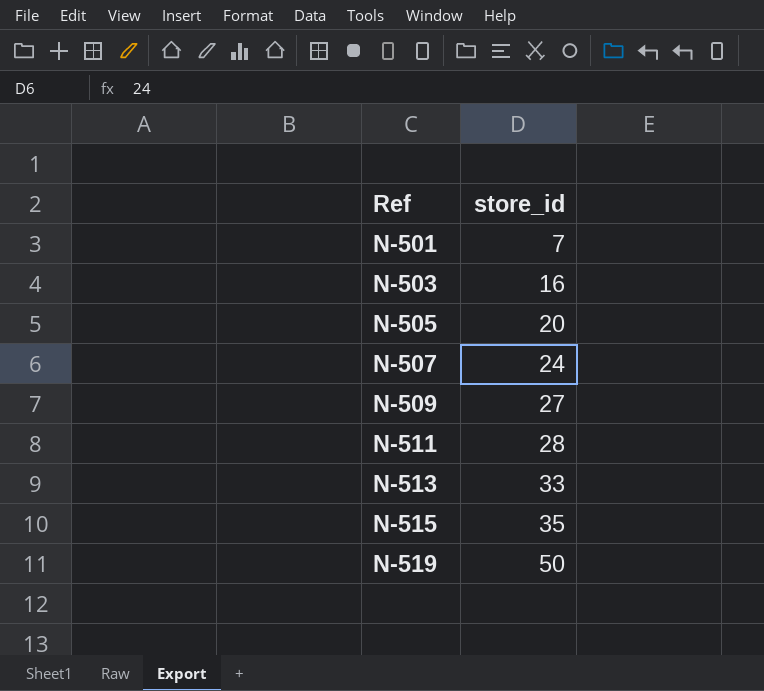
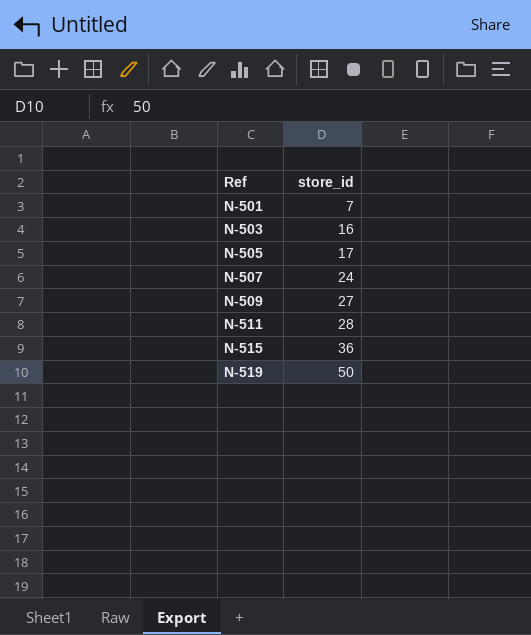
row N-513: 33 -> none
N-505 | store_id: 20 -> 17
N-515 | store_id: 35 -> 36

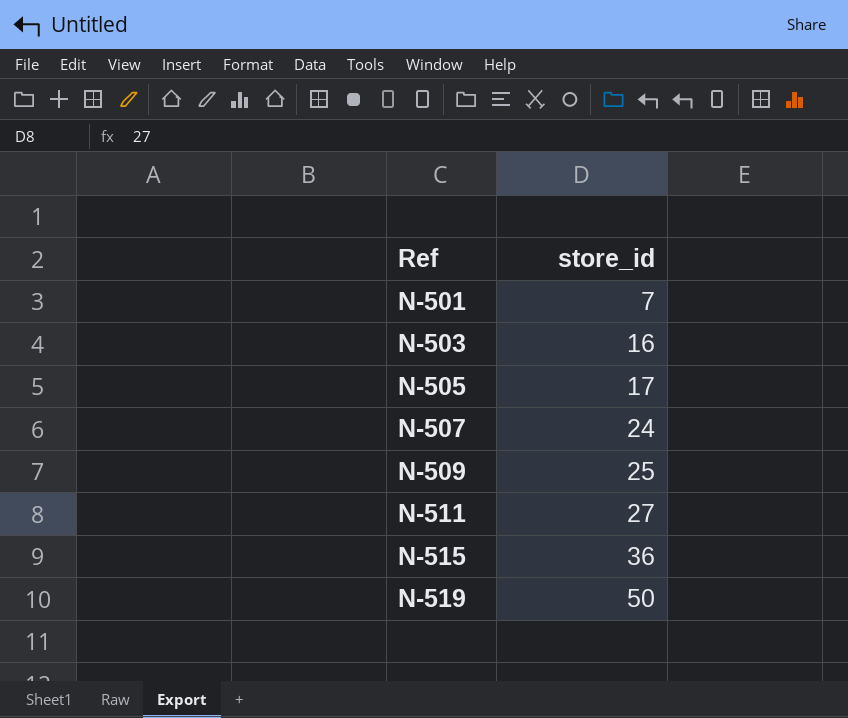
N-509 | store_id: 27 -> 25
N-511 | store_id: 28 -> 27

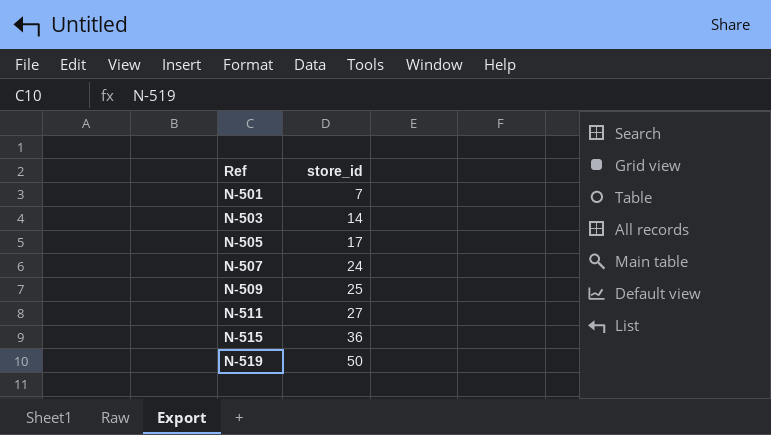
N-503 | store_id: 16 -> 14

